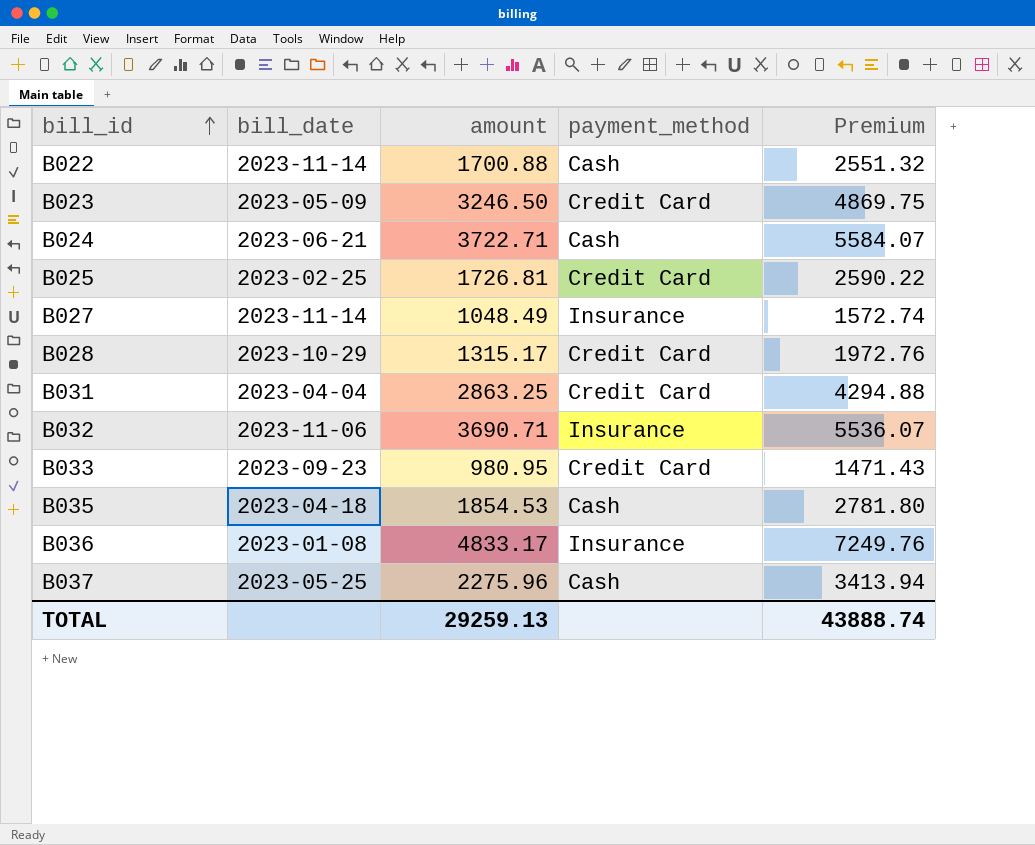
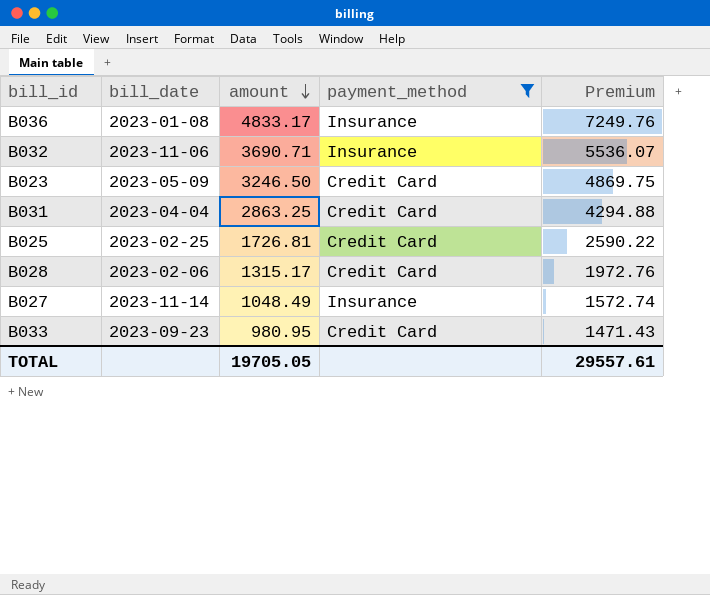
filter: none -> payment_method != Cash
row order: bill_id ascending -> amount descending
B028 | bill_date: 2023-10-29 -> 2023-02-06
TOTAL | amount: 29259.13 -> 19705.05
TOTAL | Premium: 43888.74 -> 29557.61

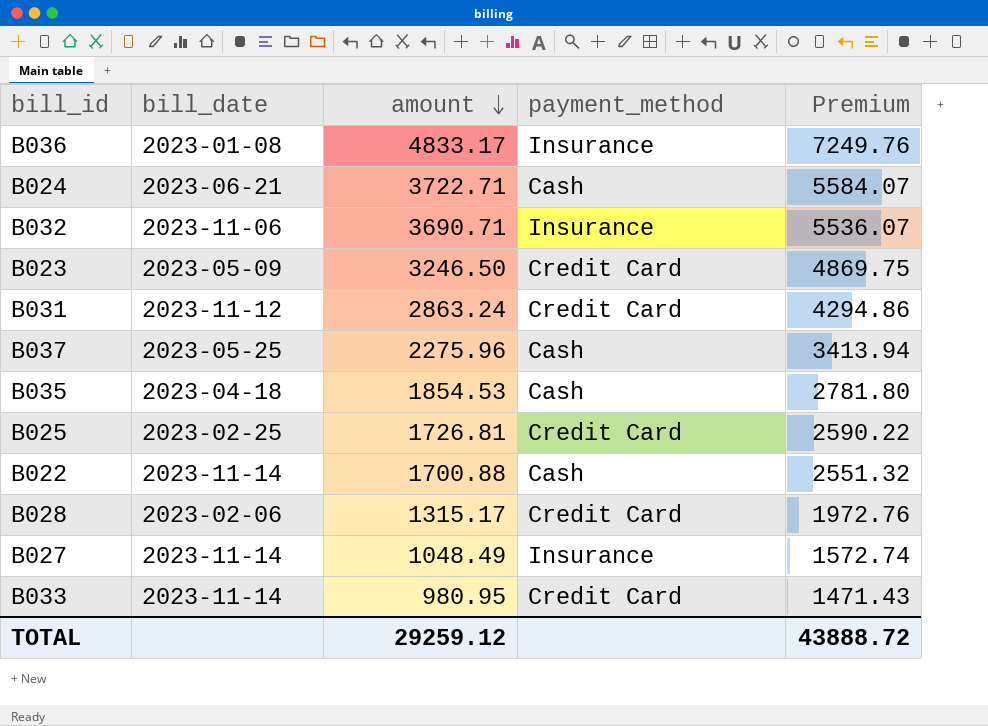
filter: payment_method != Cash -> none
B031 | bill_date: 2023-04-04 -> 2023-11-12
B031 | amount: 2863.25 -> 2863.24
B031 | Premium: 4294.88 -> 4294.86
B033 | bill_date: 2023-09-23 -> 2023-11-14
TOTAL | amount: 19705.05 -> 29259.12
TOTAL | Premium: 29557.61 -> 43888.72

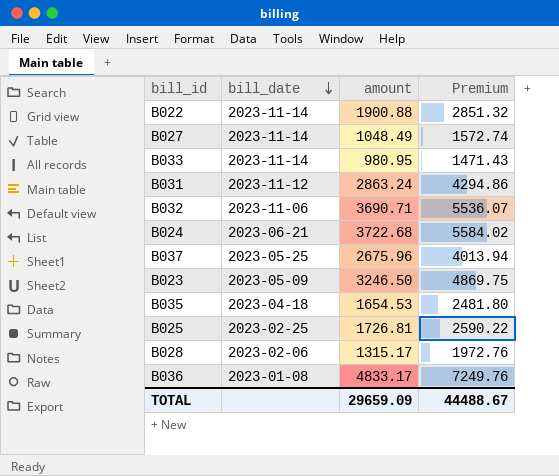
row order: amount descending -> bill_date descending
column payment_method | position: 4 -> none
B022 | amount: 1700.88 -> 1900.88
B022 | Premium: 2551.32 -> 2851.32
B024 | amount: 3722.71 -> 3722.68
B024 | Premium: 5584.07 -> 5584.02
B037 | amount: 2275.96 -> 2675.96
B037 | Premium: 3413.94 -> 4013.94
B035 | amount: 1854.53 -> 1654.53
B035 | Premium: 2781.80 -> 2481.80
TOTAL | amount: 29259.12 -> 29659.09
TOTAL | Premium: 43888.72 -> 44488.67

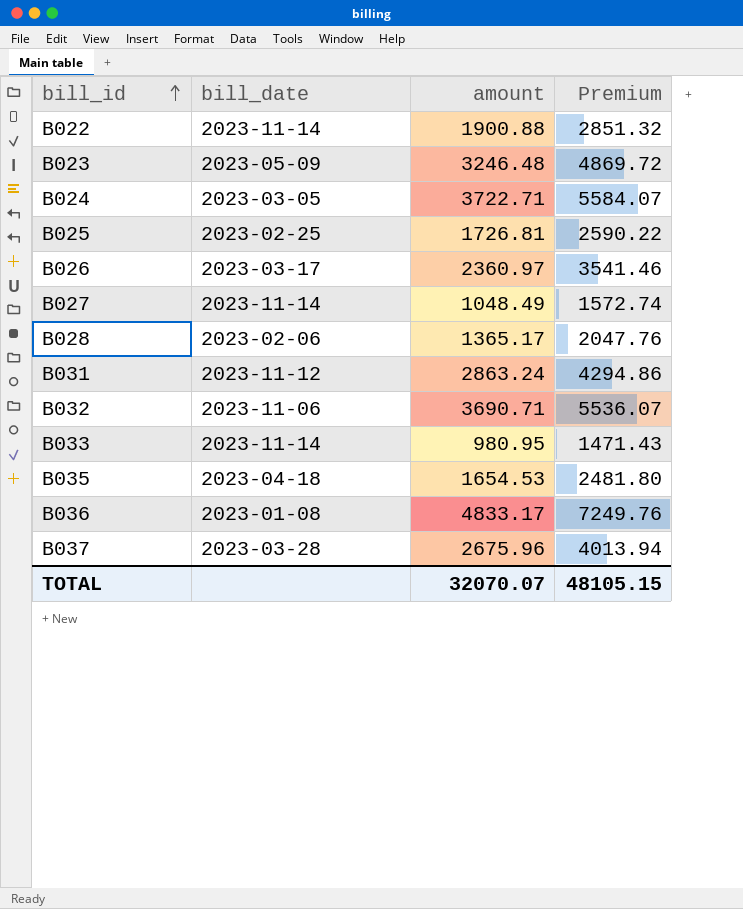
row order: bill_date descending -> bill_id ascending
B023 | amount: 3246.50 -> 3246.48
B023 | Premium: 4869.75 -> 4869.72
B024 | bill_date: 2023-06-21 -> 2023-03-05
B024 | amount: 3722.68 -> 3722.71
B024 | Premium: 5584.02 -> 5584.07
row B026: none -> 2023-03-17 | 2360.97 | 3541.46
B028 | amount: 1315.17 -> 1365.17
B028 | Premium: 1972.76 -> 2047.76
B037 | bill_date: 2023-05-25 -> 2023-03-28
TOTAL | amount: 29659.09 -> 32070.07
TOTAL | Premium: 44488.67 -> 48105.15

